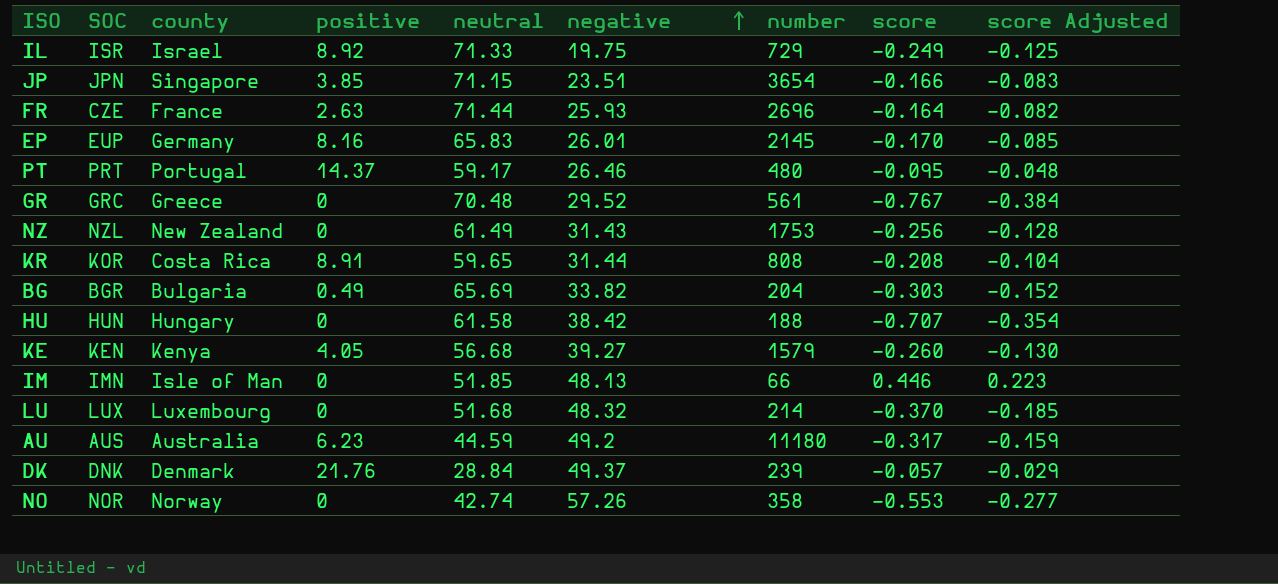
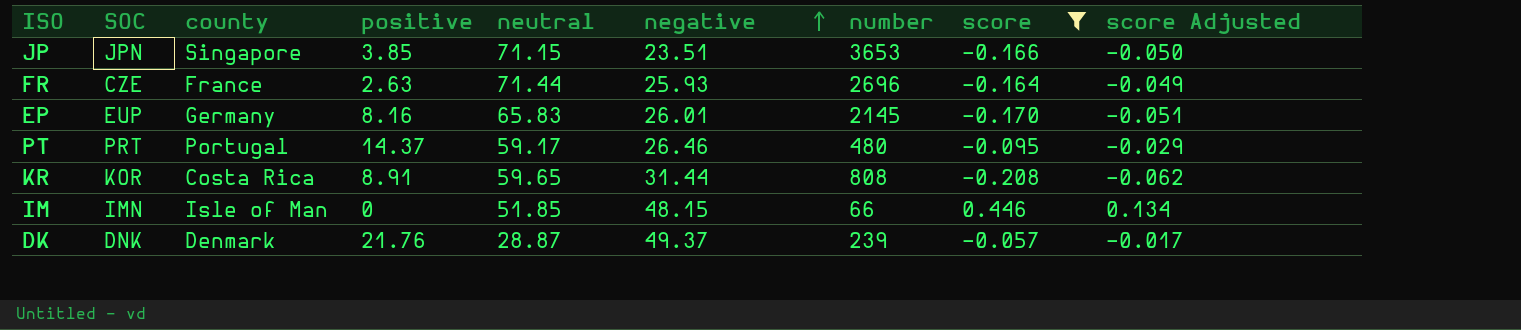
filter: none -> score >= -0.208
column score Adjusted | formula: [score] * 0.5 -> [score] * 0.3
JP | number: 3654 -> 3653
IM | negative: 48.13 -> 48.15
DK | neutral: 28.84 -> 28.87

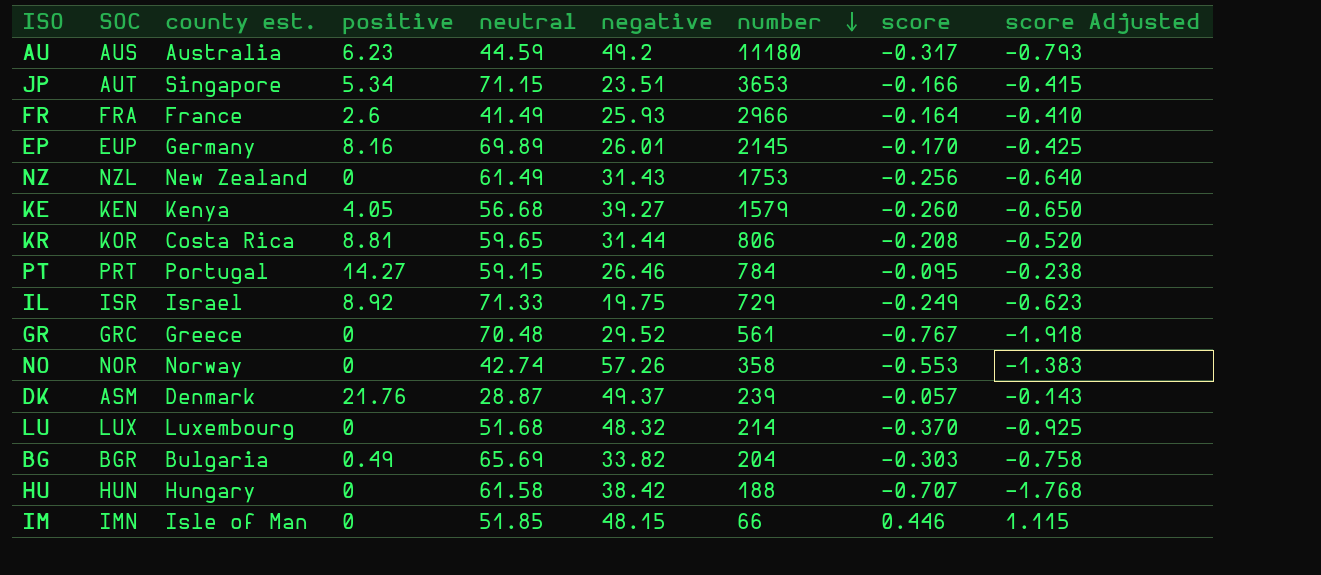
filter: score >= -0.208 -> none
row order: negative ascending -> number descending
column name: county -> county est.
column score Adjusted | formula: [score] * 0.3 -> [score] * 2.5
JP | SOC: JPN -> AUT
JP | positive: 3.85 -> 5.34
FR | SOC: CZE -> FRA
FR | positive: 2.63 -> 2.6
FR | neutral: 71.44 -> 41.49
FR | number: 2696 -> 2966
EP | neutral: 65.83 -> 69.89
KR | positive: 8.91 -> 8.81
KR | number: 808 -> 806
PT | positive: 14.37 -> 14.27
PT | neutral: 59.17 -> 59.15
PT | number: 480 -> 784
DK | SOC: DNK -> ASM

